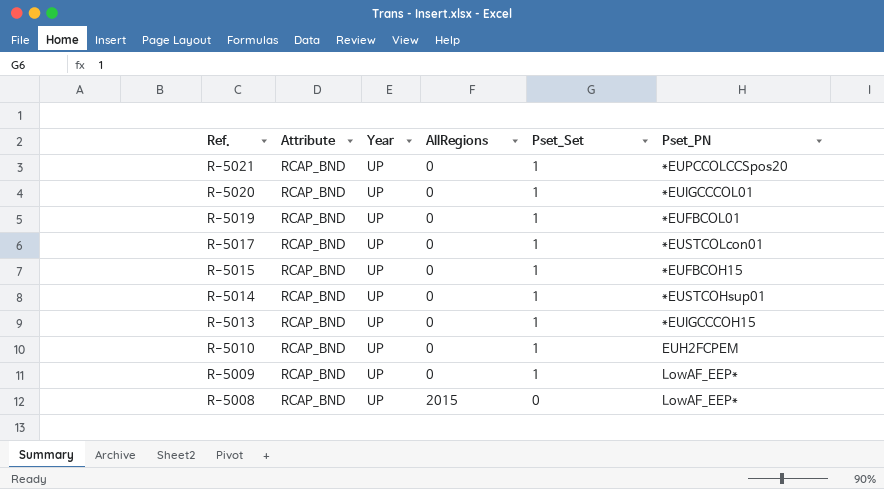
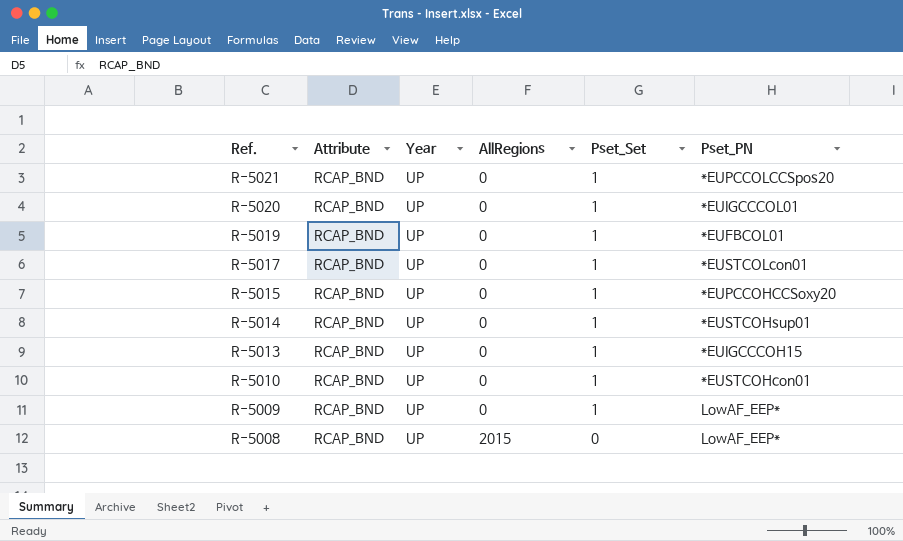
R-5015 | Pset_PN: *EUFBCOH15 -> *EUPCCOHCCSoxy20
R-5010 | Pset_PN: EUH2FCPEM -> *EUSTCOHcon01

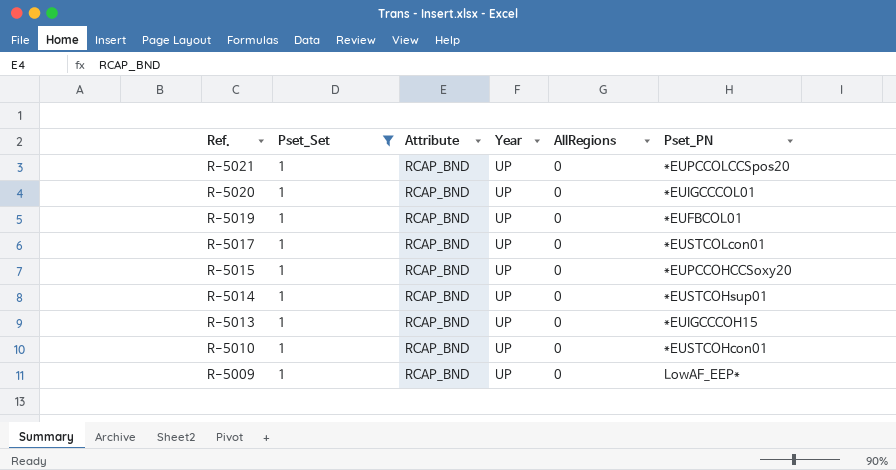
filter: none -> Pset_Set = 1
column Pset_Set | position: 5 -> 2

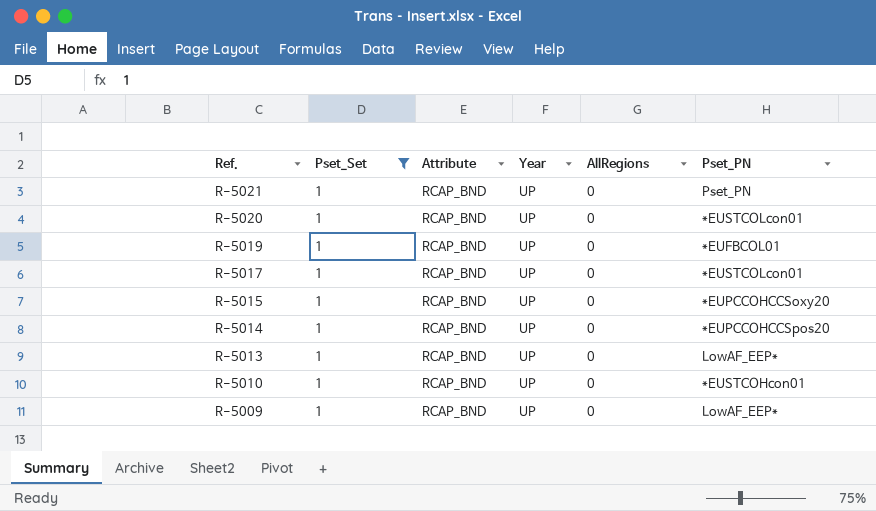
R-5021 | Pset_PN: *EUPCCOLCCSpos20 -> Pset_PN
R-5020 | Pset_PN: *EUIGCCCOL01 -> *EUSTCOLcon01
R-5014 | Pset_PN: *EUSTCOHsup01 -> *EUPCCOHCCSpos20
R-5013 | Pset_PN: *EUIGCCCOH15 -> LowAF_EEP*

